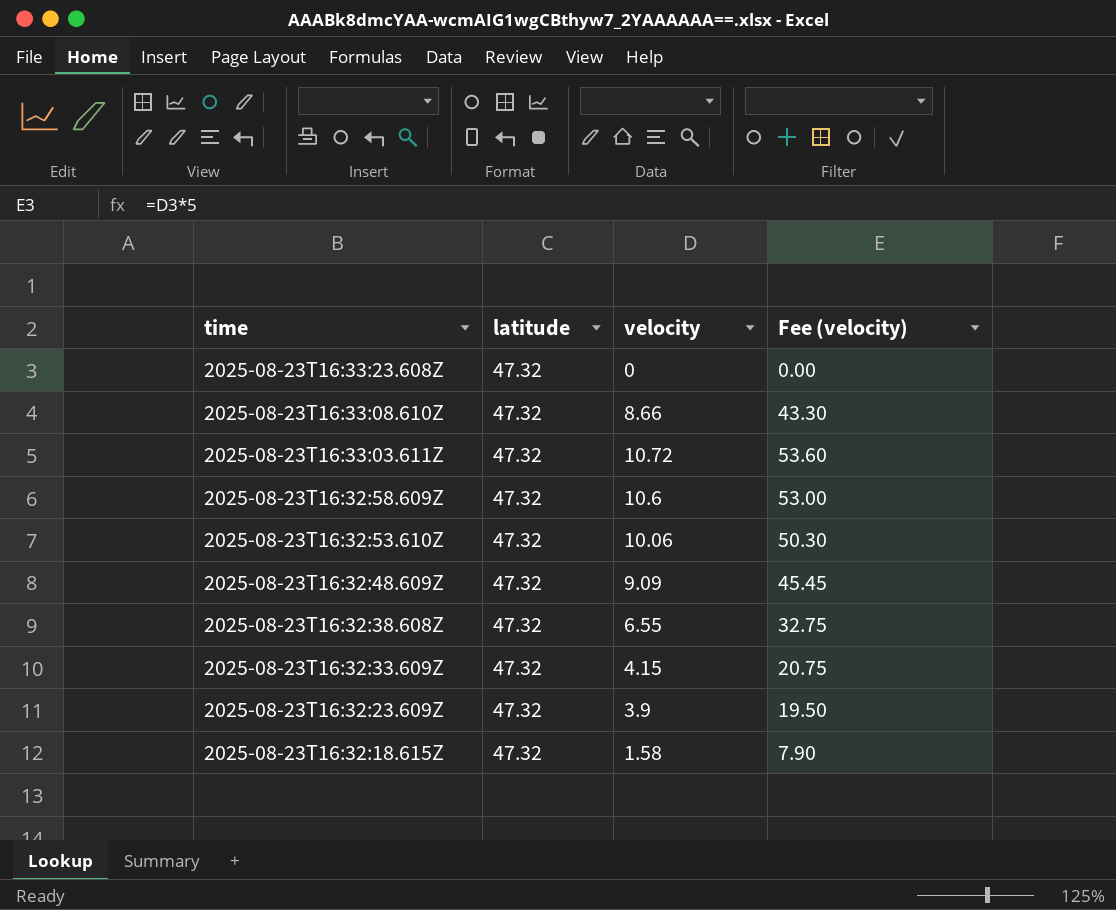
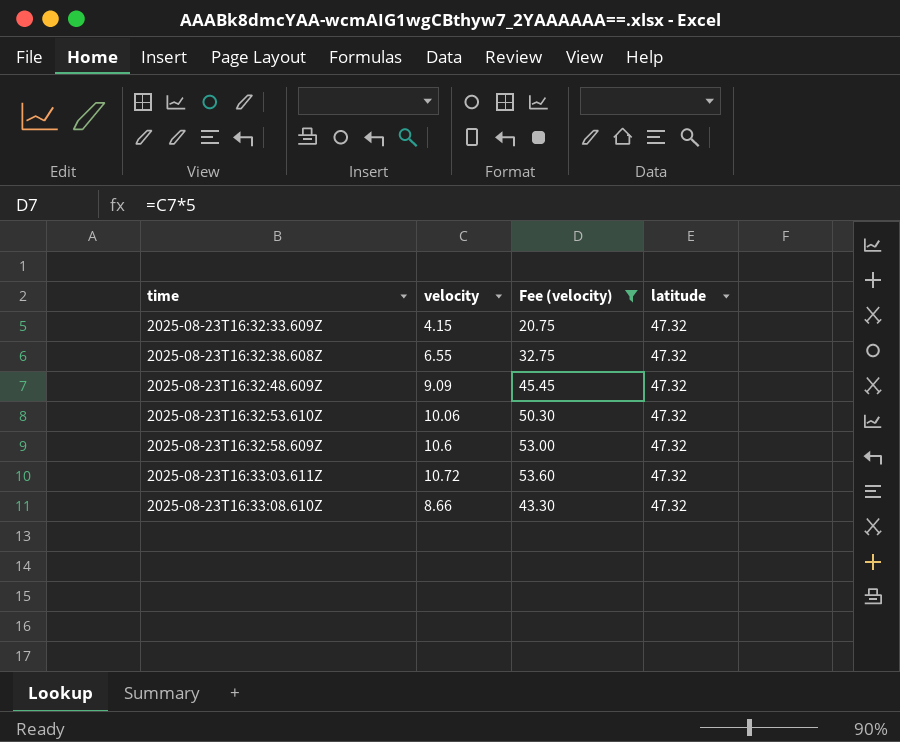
filter: none -> Fee (velocity) >= 20.75
row order: time descending -> time ascending
column latitude | position: 2 -> 4

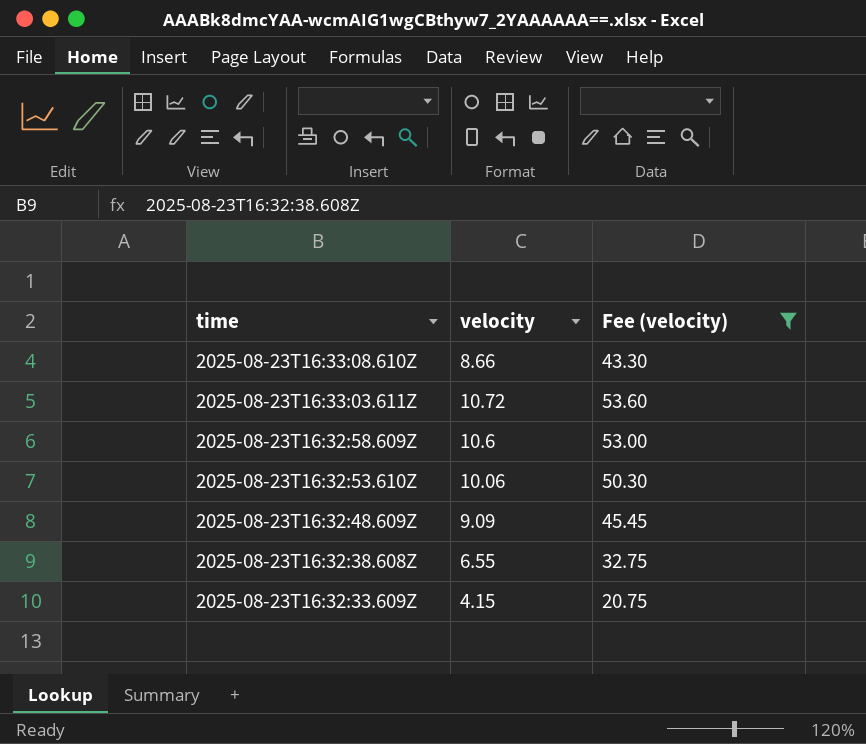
row order: time ascending -> time descending
column latitude | position: 4 -> none

